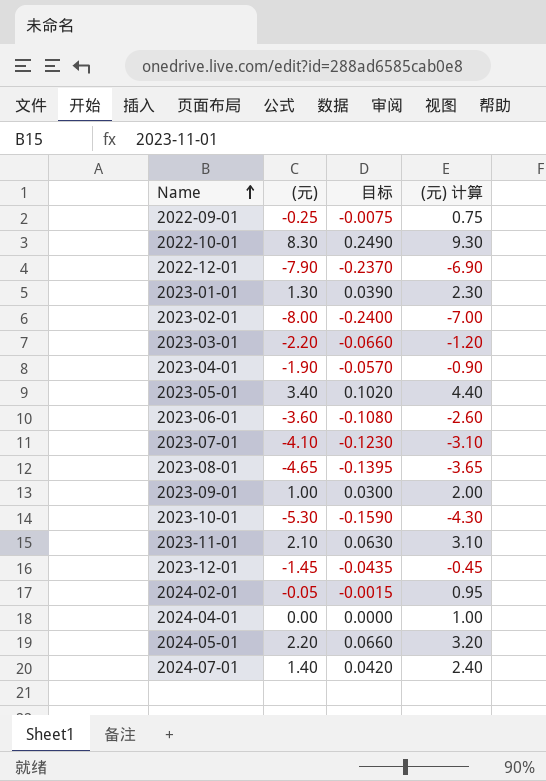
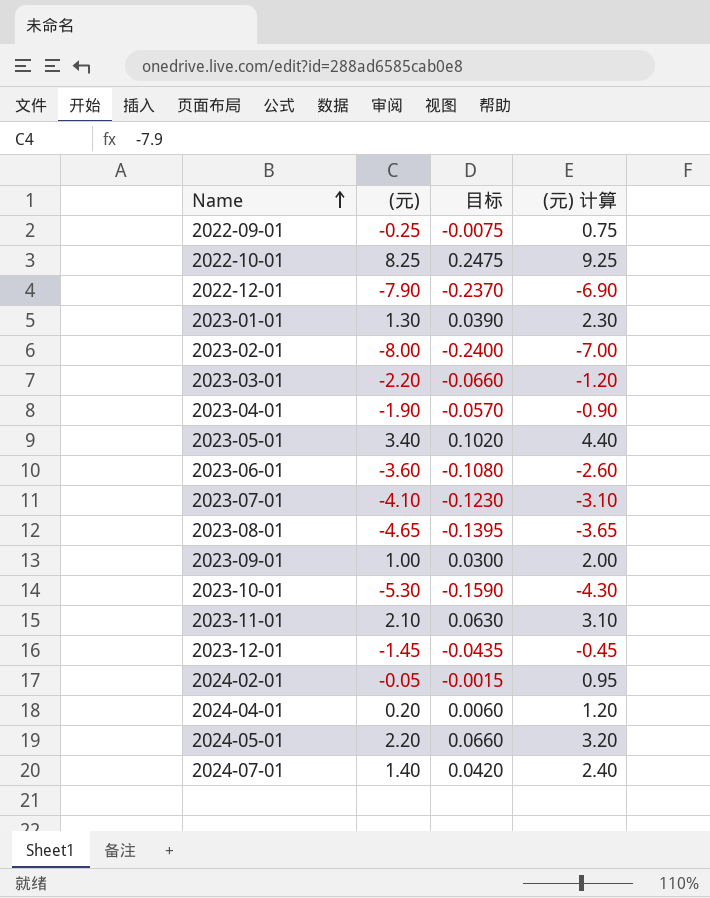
2022-10-01 | (元): 8.30 -> 8.25
2022-10-01 | 目标: 0.2490 -> 0.2475
2022-10-01 | (元) 计算: 9.30 -> 9.25
2024-04-01 | (元): 0.00 -> 0.20
2024-04-01 | 目标: 0.0000 -> 0.0060
2024-04-01 | (元) 计算: 1.00 -> 1.20

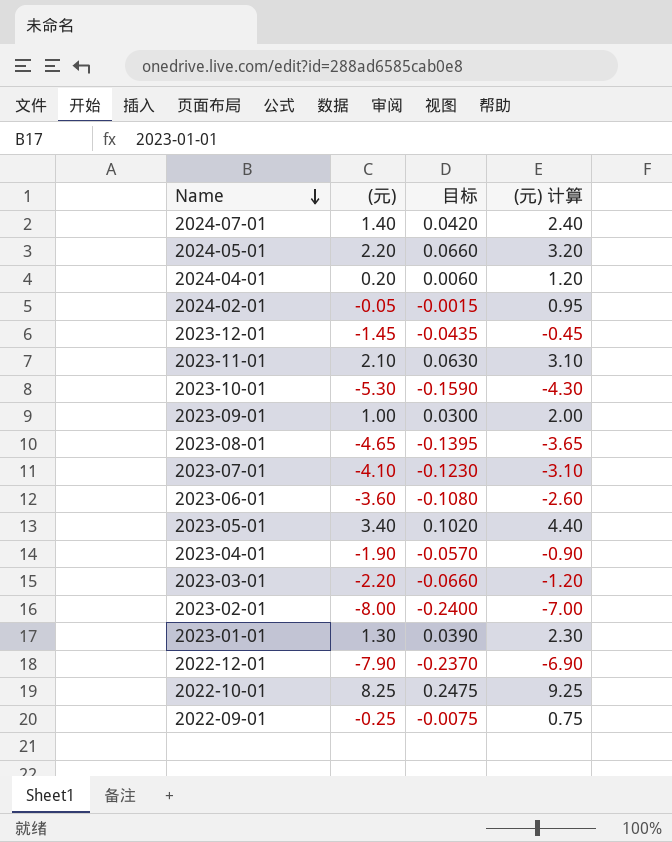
row order: Name ascending -> Name descending

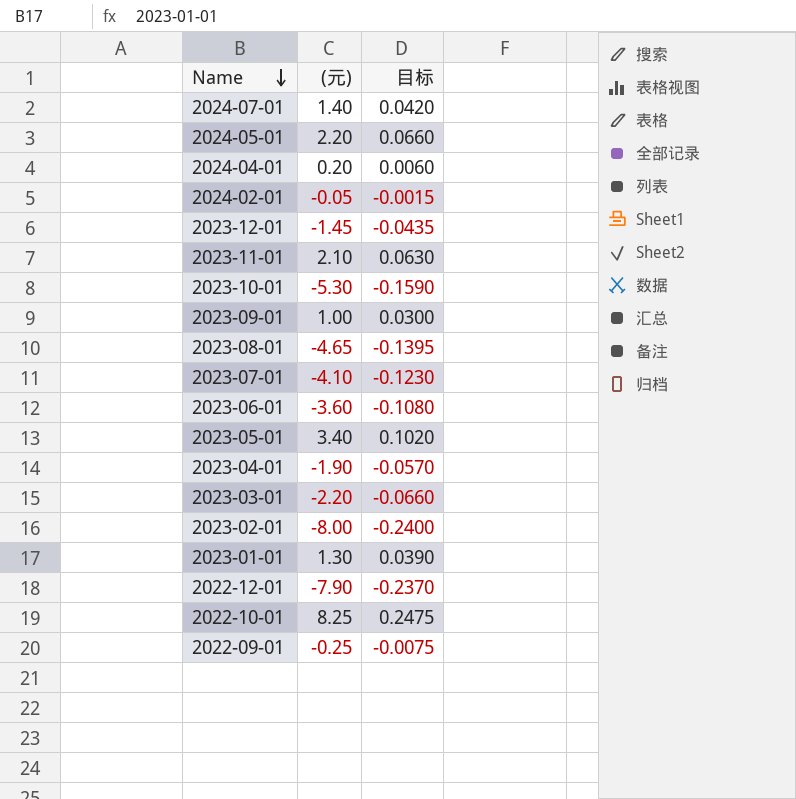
column (元) 计算 | formula: [(元)] + 1 -> none

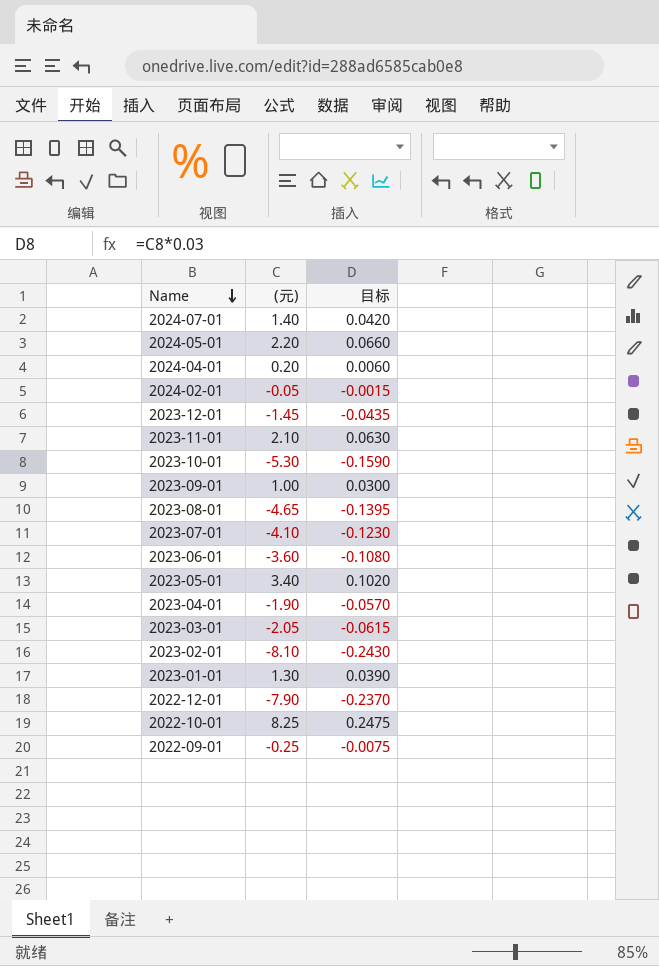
2023-03-01 | (元): -2.20 -> -2.05
2023-03-01 | 目标: -0.0660 -> -0.0615
2023-02-01 | (元): -8.00 -> -8.10
2023-02-01 | 目标: -0.2400 -> -0.2430

